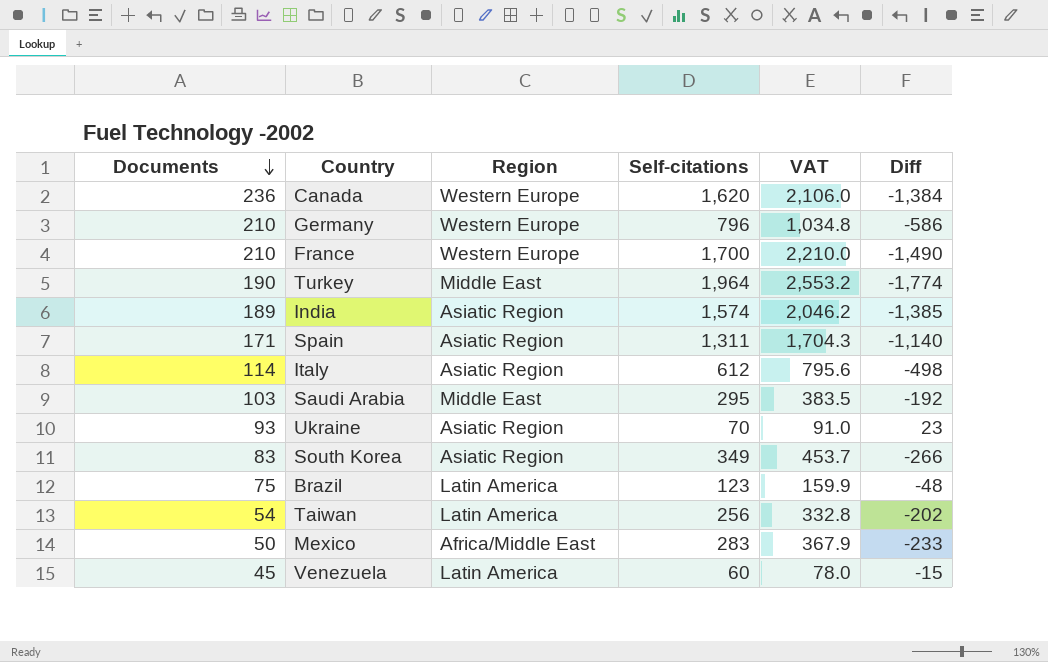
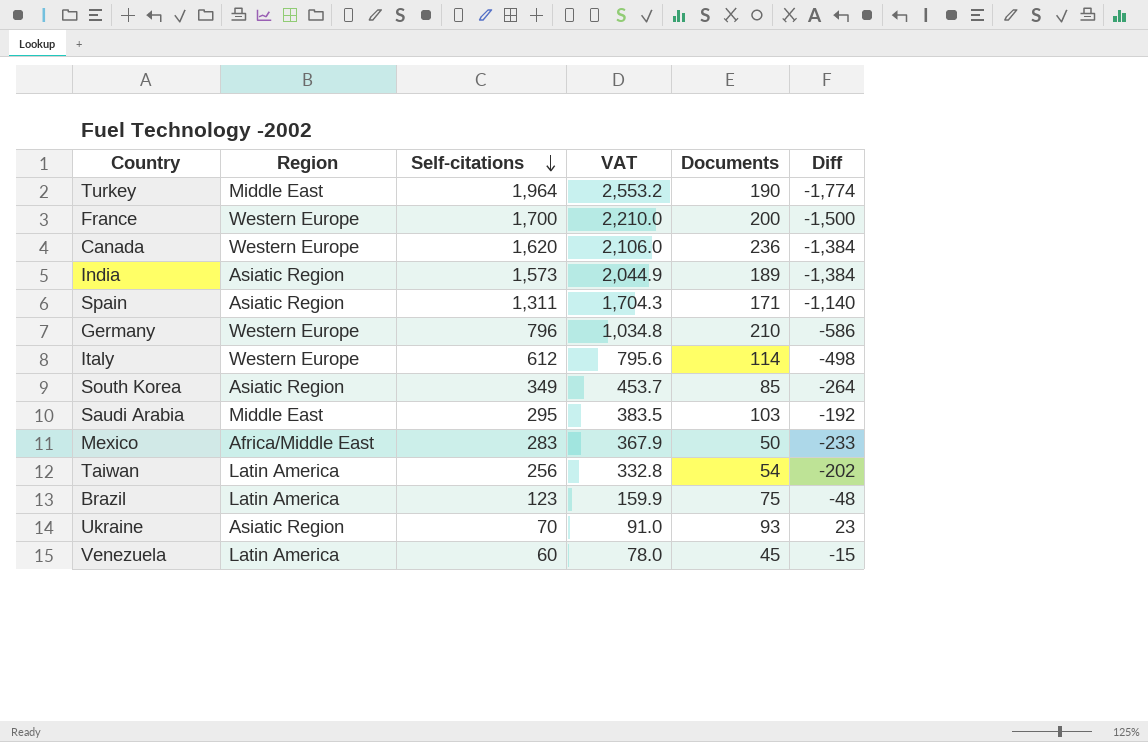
row order: Documents descending -> Self-citations descending
column Documents | position: 1 -> 5
France | Documents: 210 -> 200
France | Diff: -1,490 -> -1,500
India | Self-citations: 1,574 -> 1,573
India | VAT: 2,046.2 -> 2,044.9
India | Diff: -1,385 -> -1,384
Italy | Region: Asiatic Region -> Western Europe
South Korea | Documents: 83 -> 85
South Korea | Diff: -266 -> -264

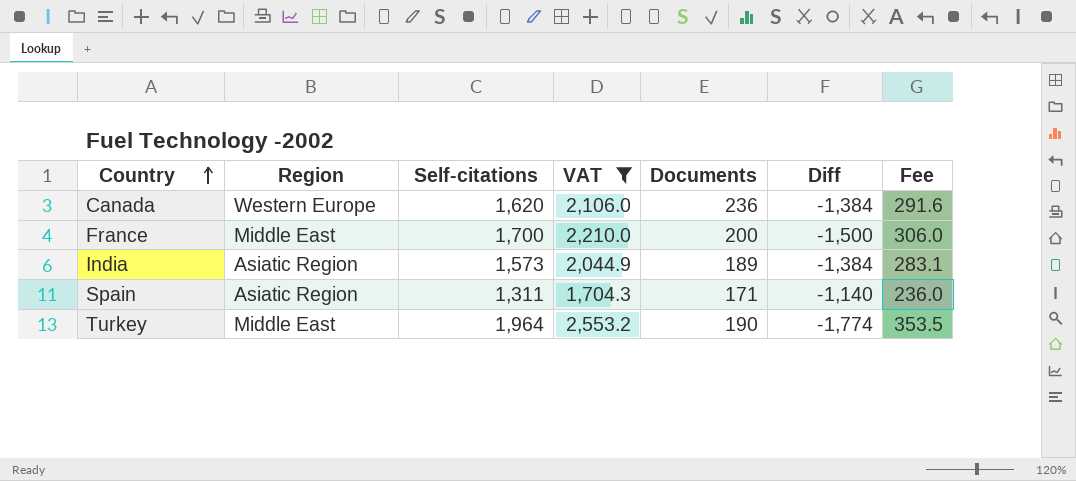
filter: none -> VAT >= 1,704.3
row order: Self-citations descending -> Country ascending
column Fee | formula: none -> [Self-citations] * 0.18
France | Region: Western Europe -> Middle East

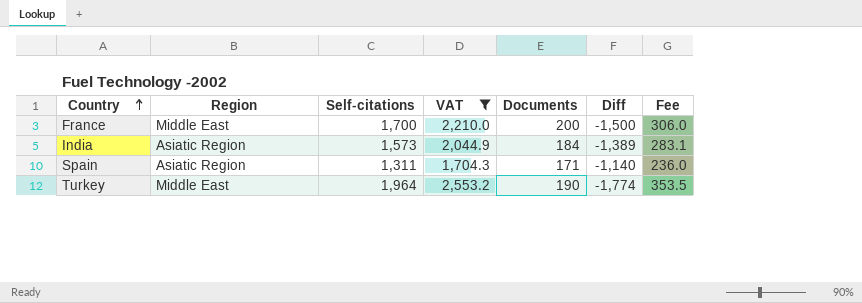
row Canada: Western Europe | 1,620 | 2,106.0 | 236 | -1,384 | 291.6 -> none
India | Documents: 189 -> 184
India | Diff: -1,384 -> -1,389

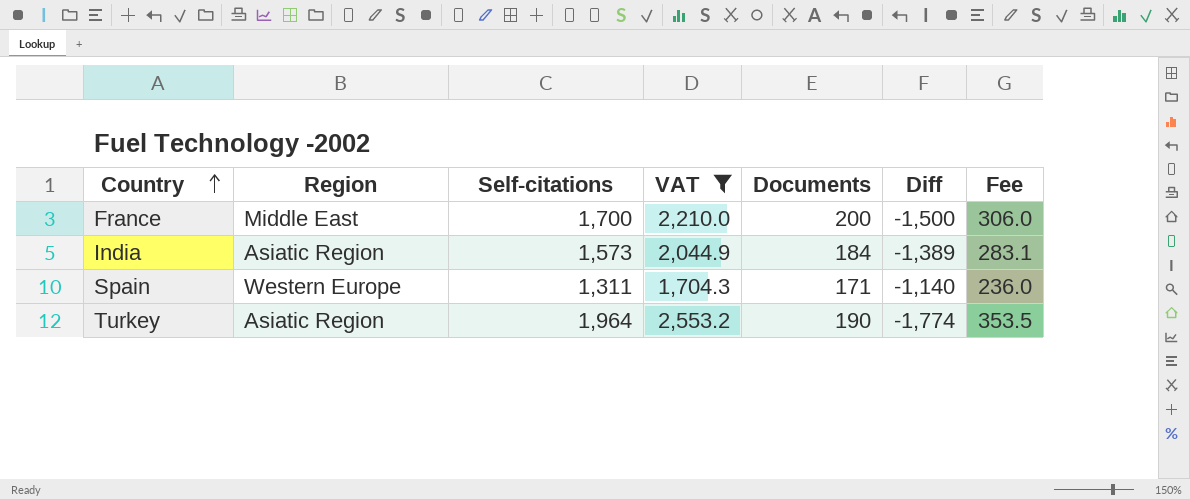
Spain | Region: Asiatic Region -> Western Europe
Turkey | Region: Middle East -> Asiatic Region

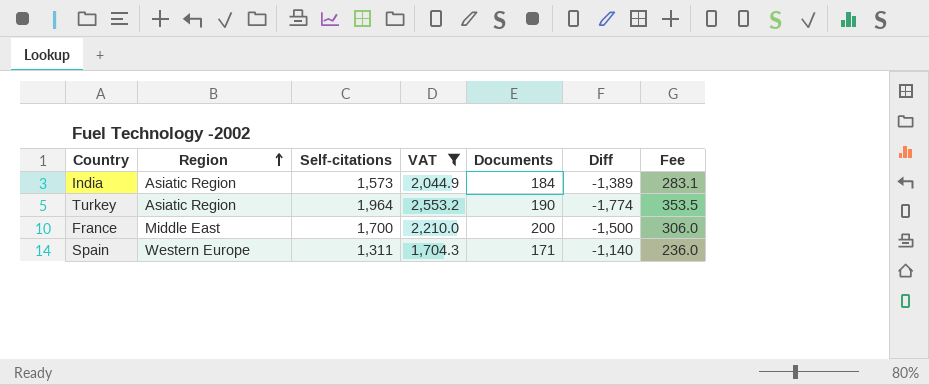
row order: Country ascending -> Region ascending

